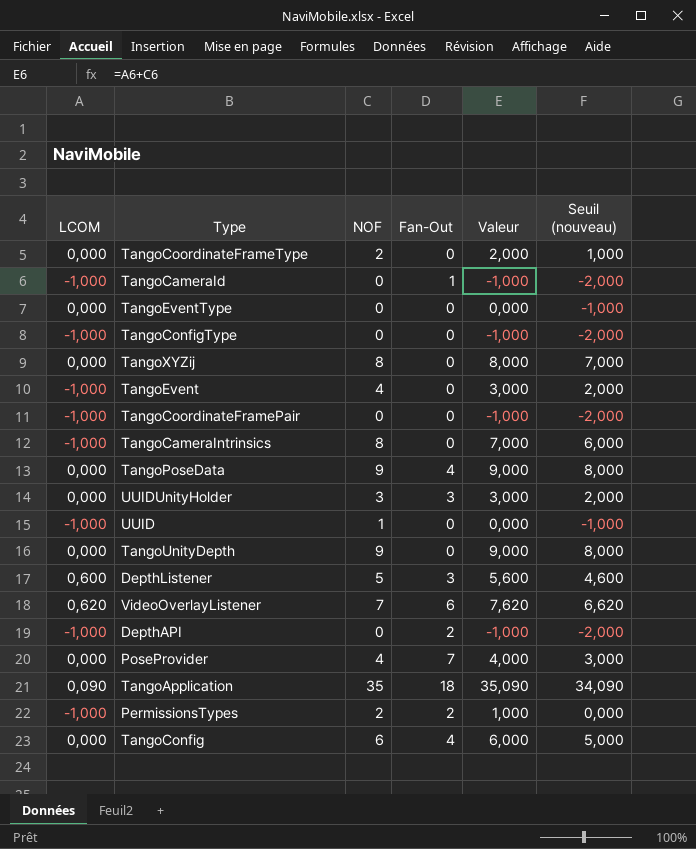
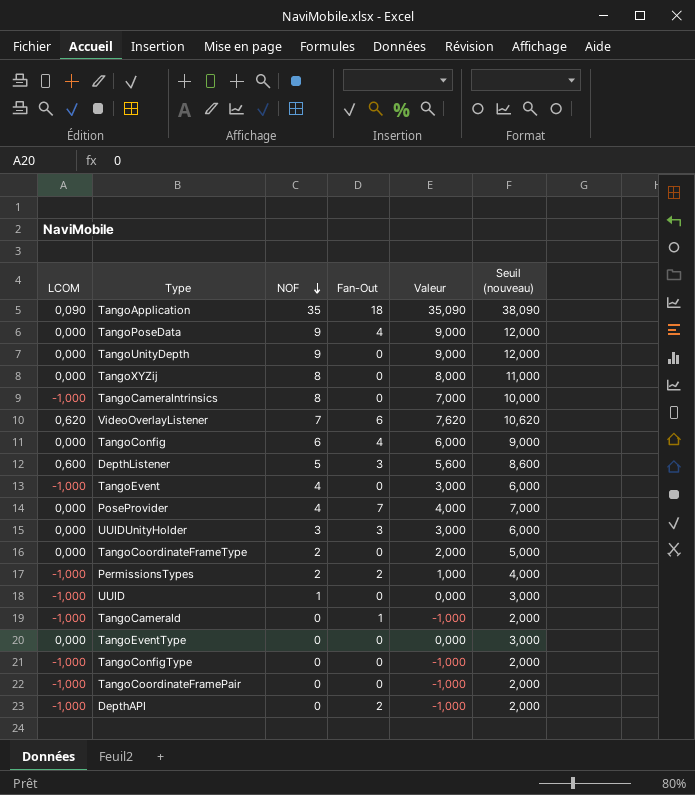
row order: none -> NOF descending
column Seuil (nouveau) | formula: [Valeur] - 1 -> [Valeur] + 3

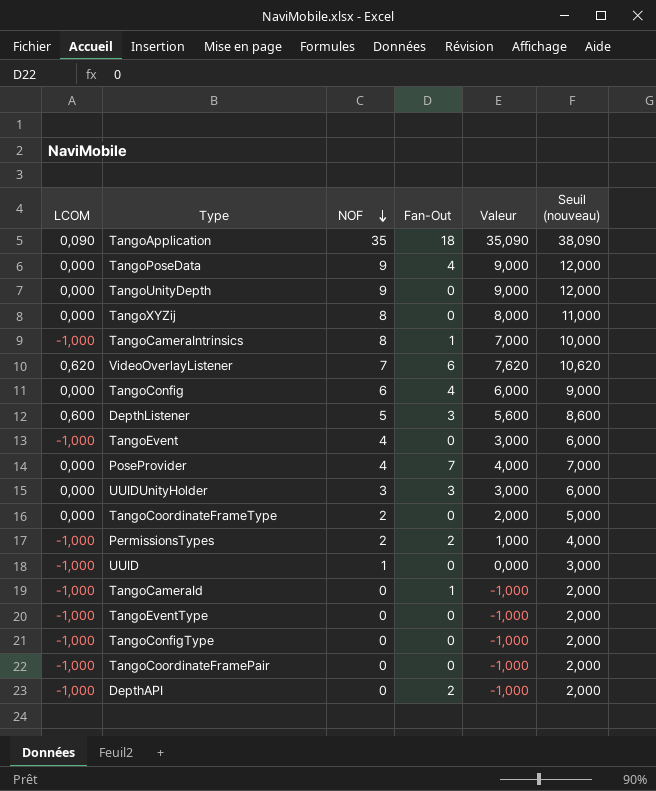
TangoCameraIntrinsics | Fan-Out: 0 -> 1
TangoEventType | LCOM: 0,000 -> -1,000
TangoEventType | Valeur: 0,000 -> -1,000
TangoEventType | Seuil (nouveau): 3,000 -> 2,000

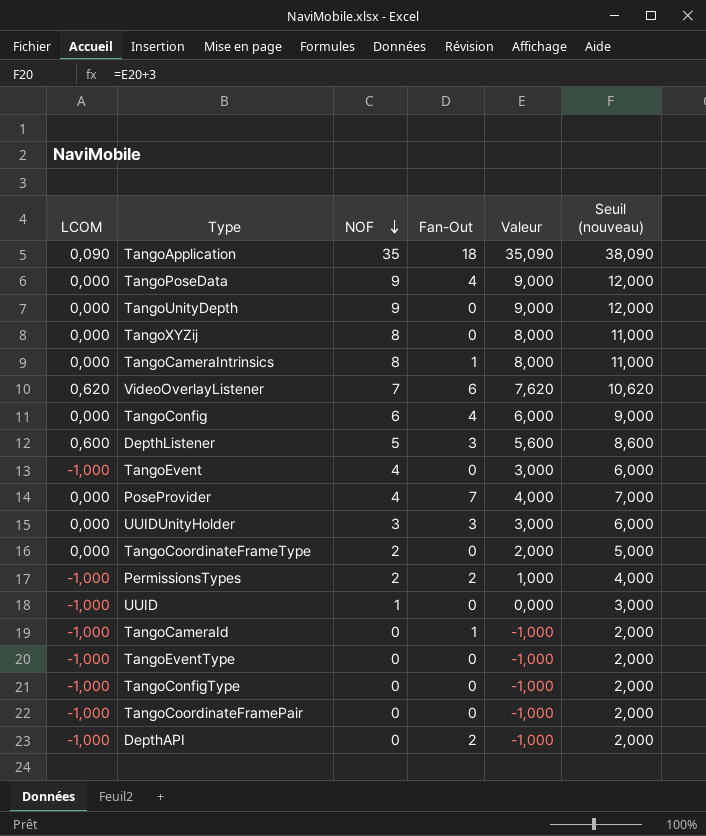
TangoCameraIntrinsics | LCOM: -1,000 -> 0,000
TangoCameraIntrinsics | Valeur: 7,000 -> 8,000
TangoCameraIntrinsics | Seuil (nouveau): 10,000 -> 11,000

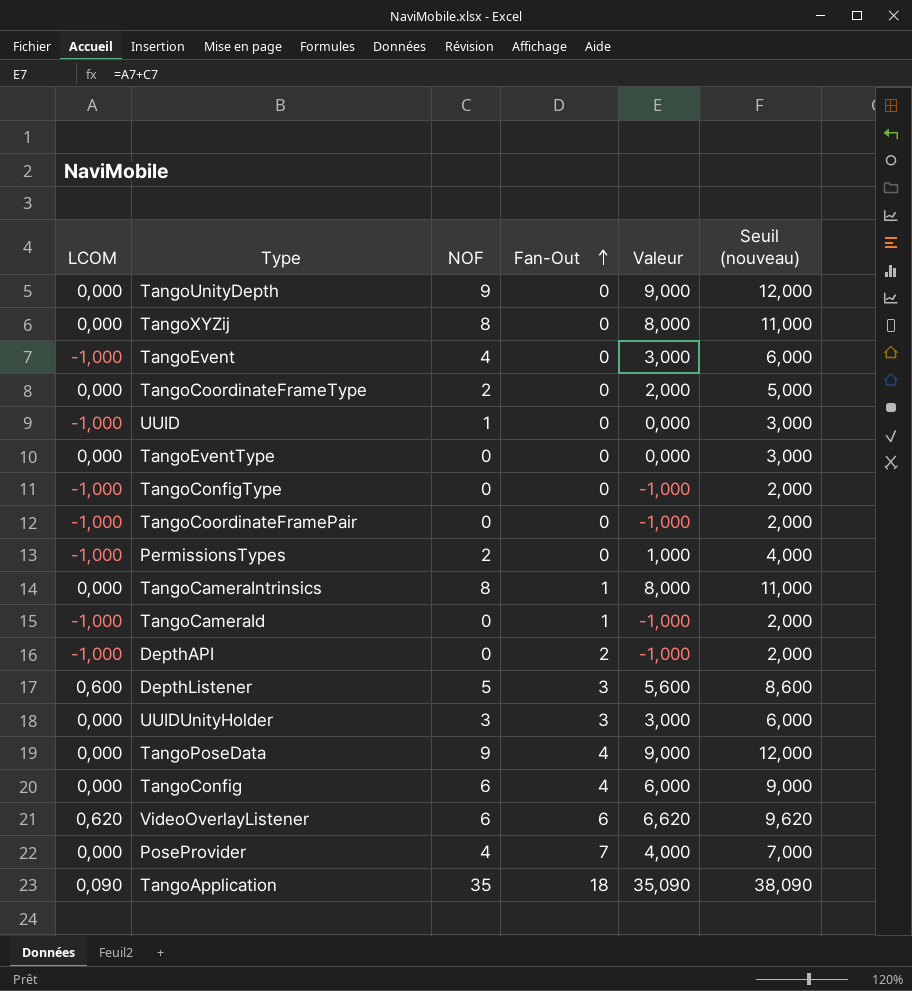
row order: NOF descending -> Fan-Out ascending
TangoEventType | LCOM: -1,000 -> 0,000
TangoEventType | Valeur: -1,000 -> 0,000
TangoEventType | Seuil (nouveau): 2,000 -> 3,000
PermissionsTypes | Fan-Out: 2 -> 0
VideoOverlayListener | NOF: 7 -> 6
VideoOverlayListener | Valeur: 7,620 -> 6,620
VideoOverlayListener | Seuil (nouveau): 10,620 -> 9,620

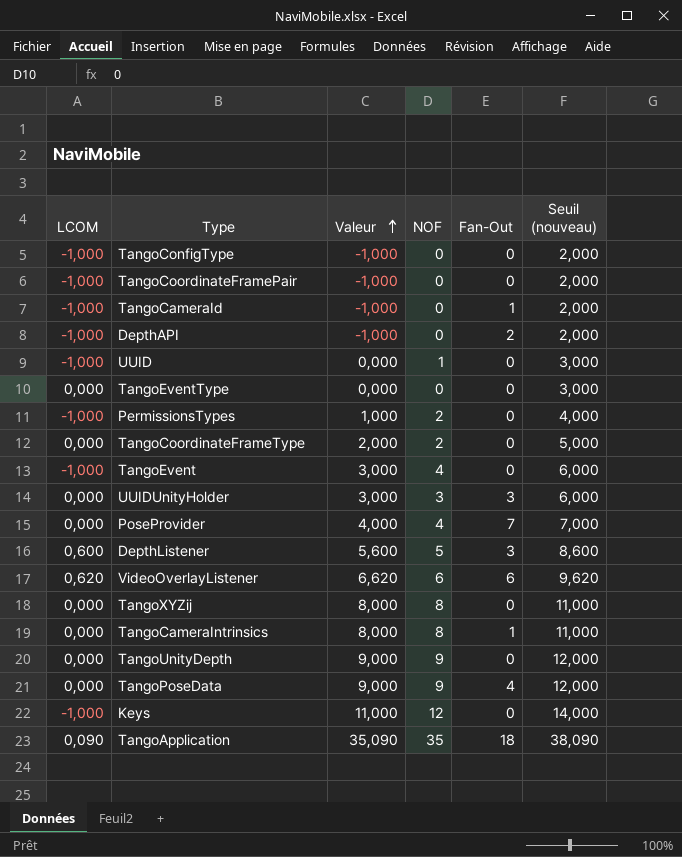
row order: Fan-Out ascending -> Valeur ascending
column Valeur | position: 5 -> 3
row TangoConfig: 0,000 | 6 | 4 | 6,000 | 9,000 -> none
row Keys: none -> -1,000 | 11,000 | 12 | 0 | 14,000

